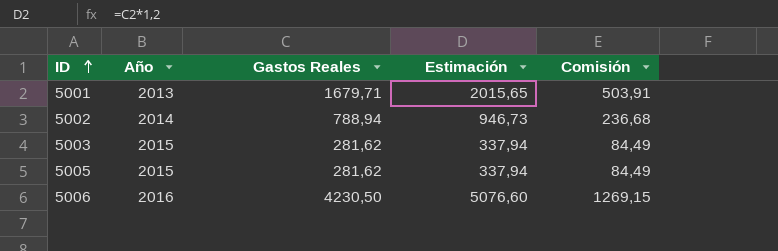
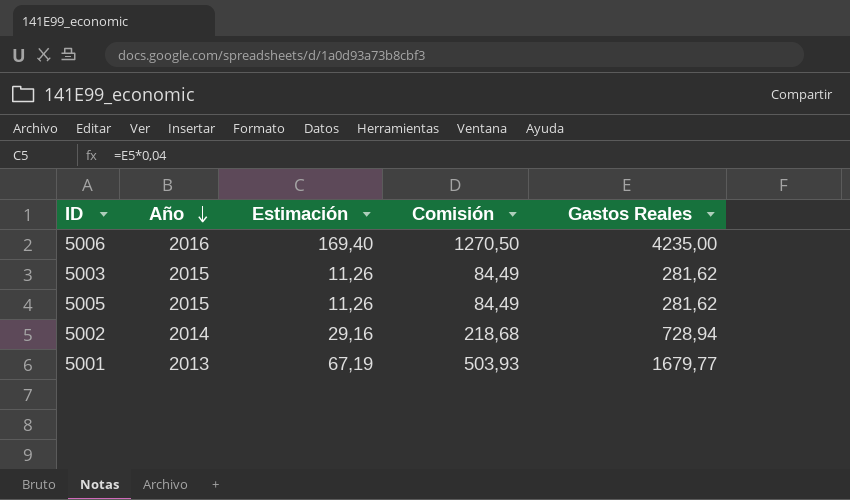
row order: ID ascending -> Año descending
column Estimación | formula: [Gastos Reales] * 1,2 -> [Gastos Reales] * 0,04
column Gastos Reales | position: 3 -> 5
5006 | Comisión: 1269,15 -> 1270,50
5006 | Gastos Reales: 4230,50 -> 4235,00
5002 | Comisión: 236,68 -> 218,68
5002 | Gastos Reales: 788,94 -> 728,94
5001 | Comisión: 503,91 -> 503,93
5001 | Gastos Reales: 1679,71 -> 1679,77

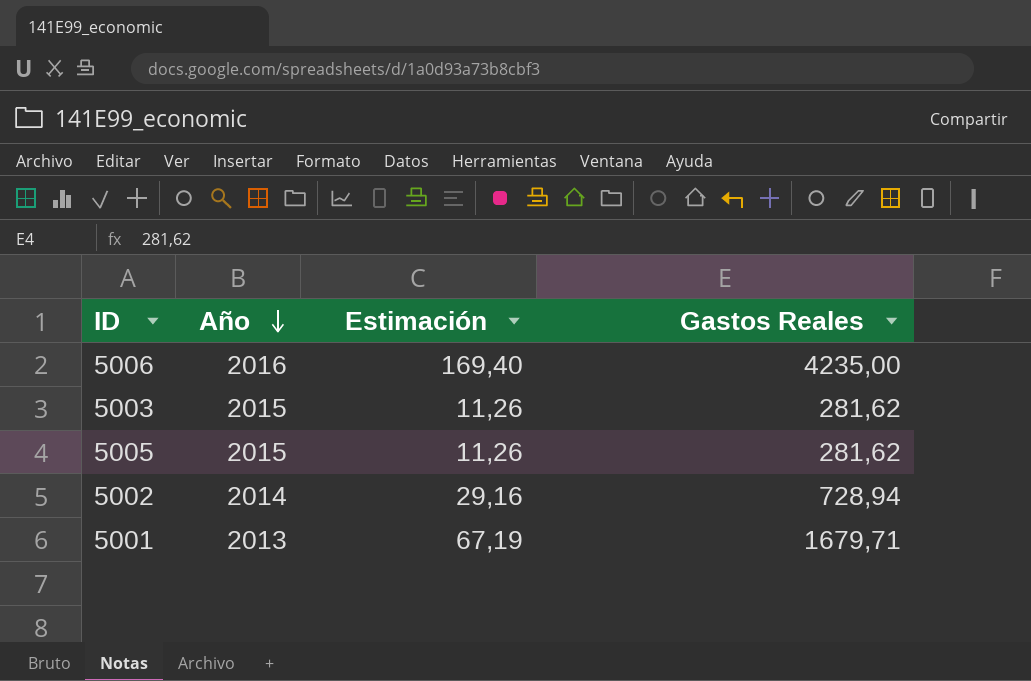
column Comisión | formula: [Gastos Reales] * 0,3 -> none
5001 | Gastos Reales: 1679,77 -> 1679,71

